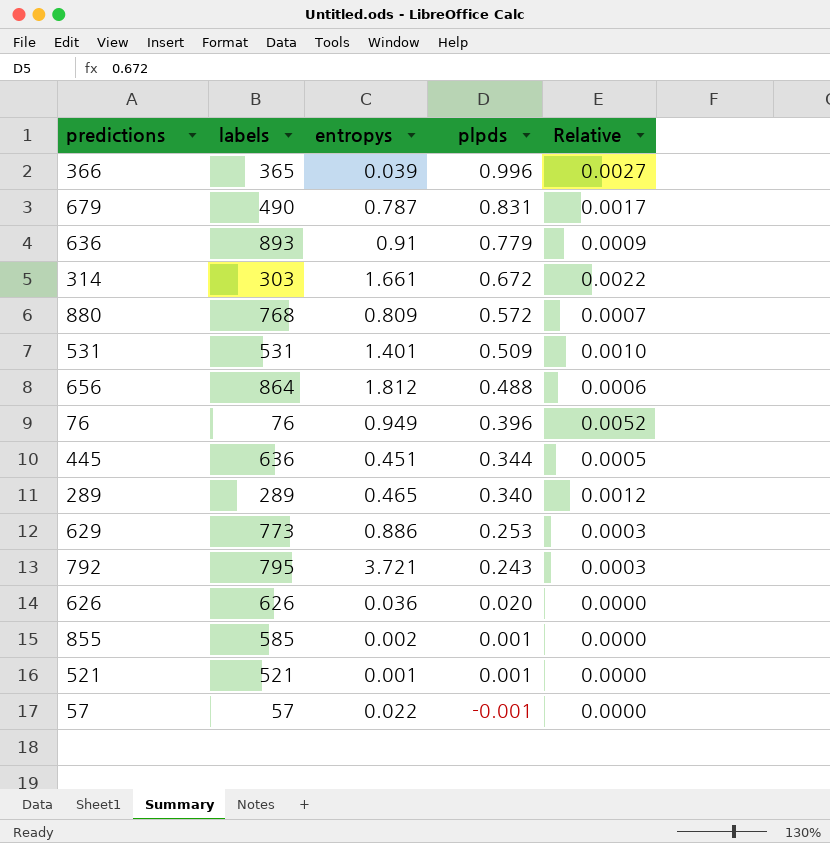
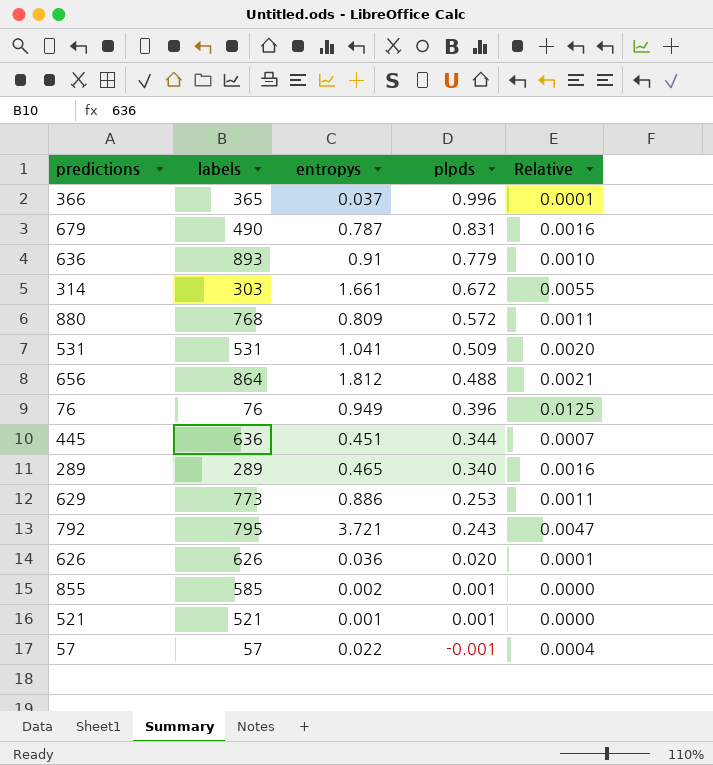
column Relative | formula: [plpds] / [labels] -> [entropys] / [labels]
366 | entropys: 0.039 -> 0.037
531 | entropys: 1.401 -> 1.041

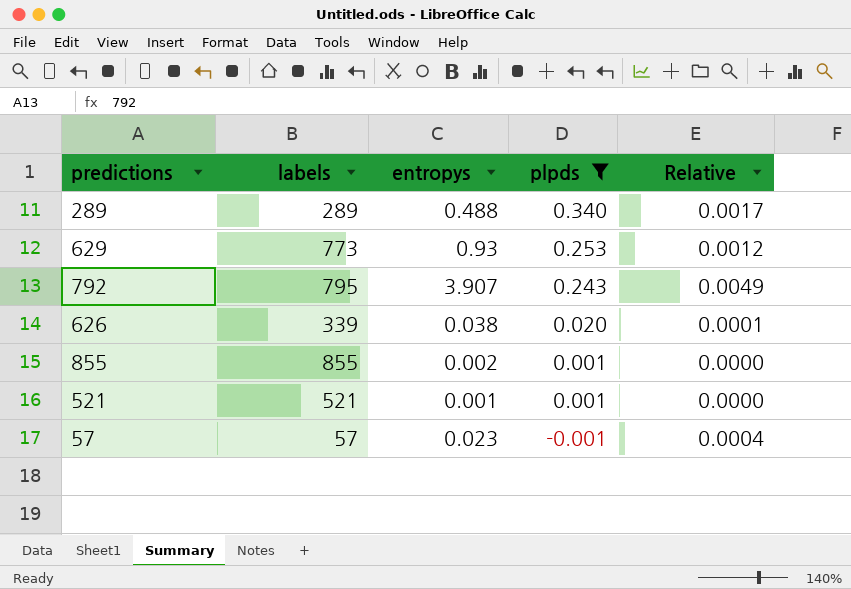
filter: none -> plpds <= 0.340
289 | entropys: 0.465 -> 0.488
289 | Relative: 0.0016 -> 0.0017
629 | entropys: 0.886 -> 0.93
629 | Relative: 0.0011 -> 0.0012
792 | entropys: 3.721 -> 3.907
792 | Relative: 0.0047 -> 0.0049
626 | labels: 626 -> 339
626 | entropys: 0.036 -> 0.038
855 | labels: 585 -> 855
57 | entropys: 0.022 -> 0.023

